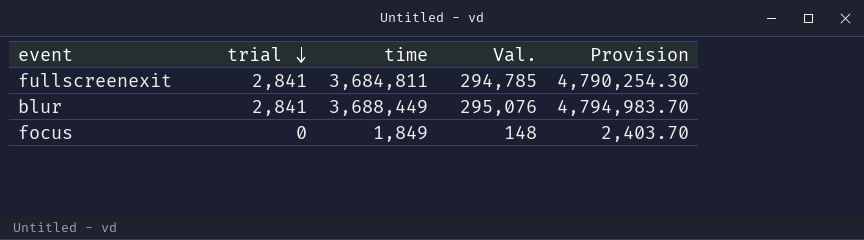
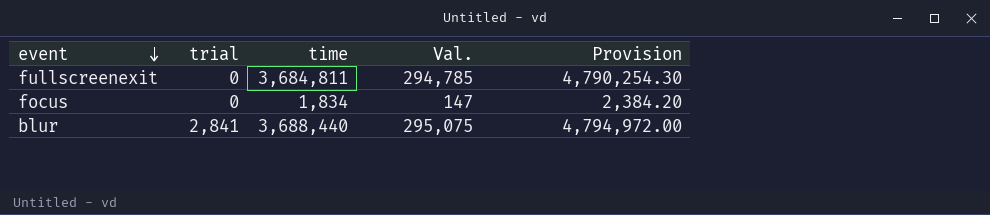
row order: trial descending -> event descending
fullscreenexit | trial: 2,841 -> 0
focus | time: 1,849 -> 1,834
focus | Val.: 148 -> 147
focus | Provision: 2,403.70 -> 2,384.20
blur | time: 3,688,449 -> 3,688,440
blur | Val.: 295,076 -> 295,075
blur | Provision: 4,794,983.70 -> 4,794,972.00

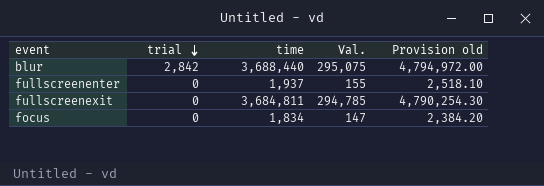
row order: event descending -> trial descending
column name: Provision -> Provision old
blur | trial: 2,841 -> 2,842
row fullscreenenter: none -> 0 | 1,937 | 155 | 2,518.10

